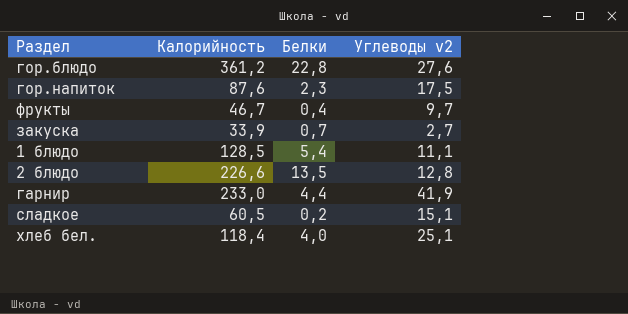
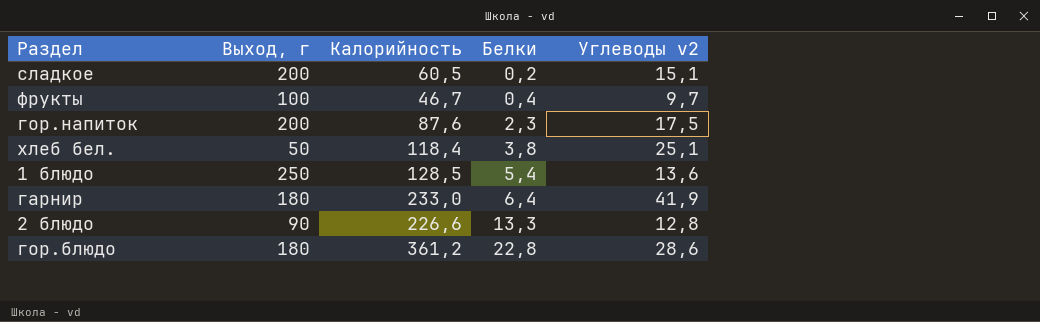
row order: none -> Белки ascending
column Выход, г | position: none -> 2
row закуска: 33,9 | 0,7 | 2,7 -> none
хлеб бел. | Белки: 4,0 -> 3,8
1 блюдо | Углеводы v2: 11,1 -> 13,6
гарнир | Белки: 4,4 -> 6,4
2 блюдо | Белки: 13,5 -> 13,3
гор.блюдо | Углеводы v2: 27,6 -> 28,6

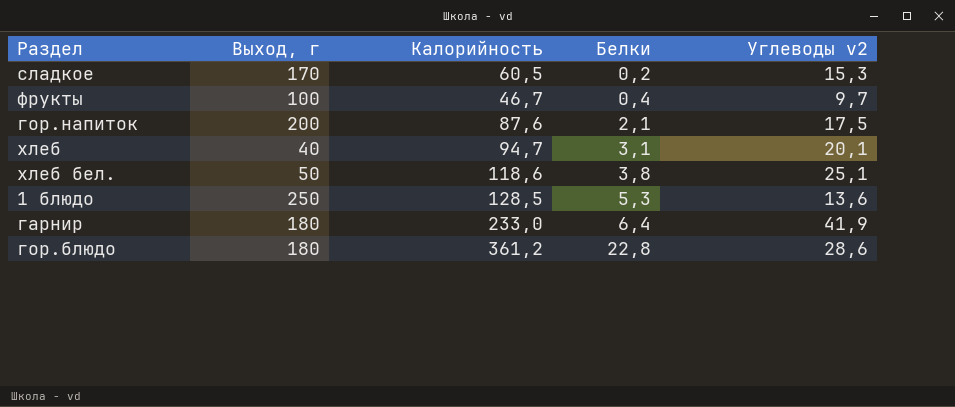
row 2 блюдо: 90 | 226,6 | 13,3 | 12,8 -> none
сладкое | Выход, г: 200 -> 170
сладкое | Углеводы v2: 15,1 -> 15,3
гор.напиток | Белки: 2,3 -> 2,1
row хлеб: none -> 40 | 94,7 | 3,1 | 20,1
хлеб бел. | Калорийность: 118,4 -> 118,6
1 блюдо | Белки: 5,4 -> 5,3

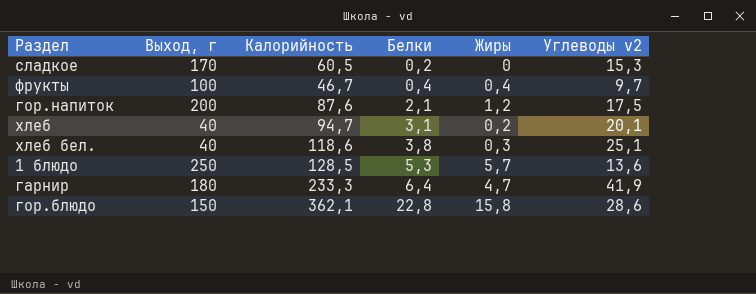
column Жиры | position: none -> 5
хлеб бел. | Выход, г: 50 -> 40
гарнир | Калорийность: 233,0 -> 233,3
гор.блюдо | Выход, г: 180 -> 150
гор.блюдо | Калорийность: 361,2 -> 362,1

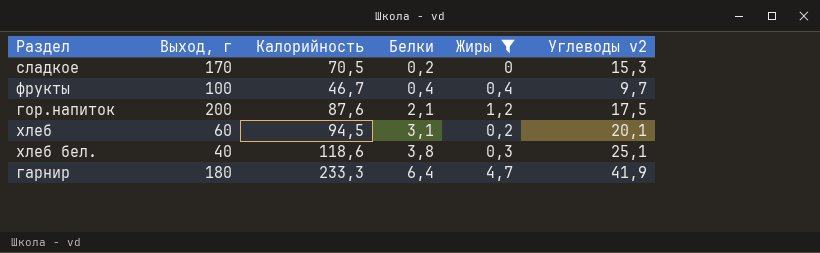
filter: none -> Жиры <= 4,7
сладкое | Калорийность: 60,5 -> 70,5
хлеб | Выход, г: 40 -> 60
хлеб | Калорийность: 94,7 -> 94,5

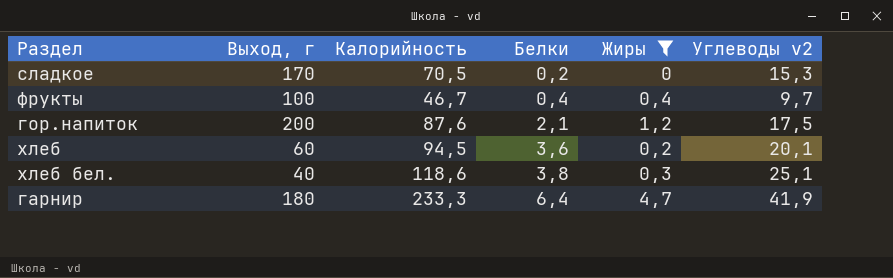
хлеб | Белки: 3,1 -> 3,6

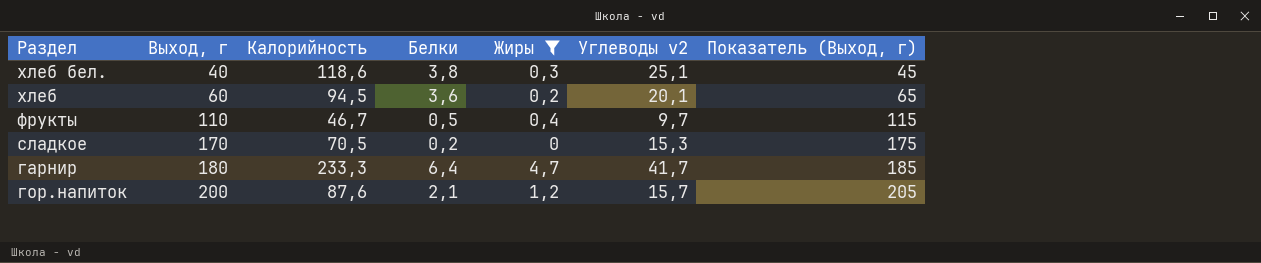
row order: Белки ascending -> Выход, г ascending
column Показатель (Выход, г) | formula: none -> [Выход, г] + 5
фрукты | Выход, г: 100 -> 110
фрукты | Белки: 0,4 -> 0,5
гарнир | Углеводы v2: 41,9 -> 41,7
гор.напиток | Углеводы v2: 17,5 -> 15,7

